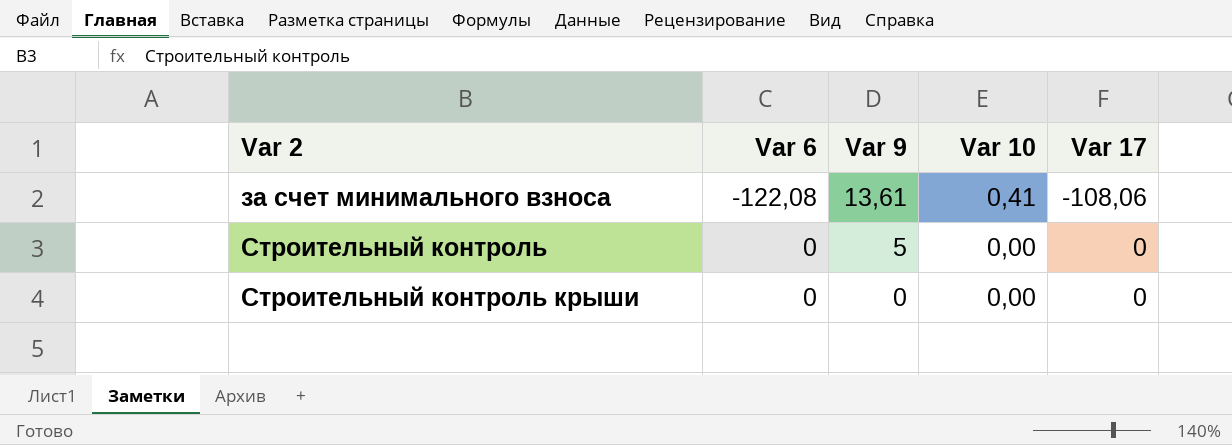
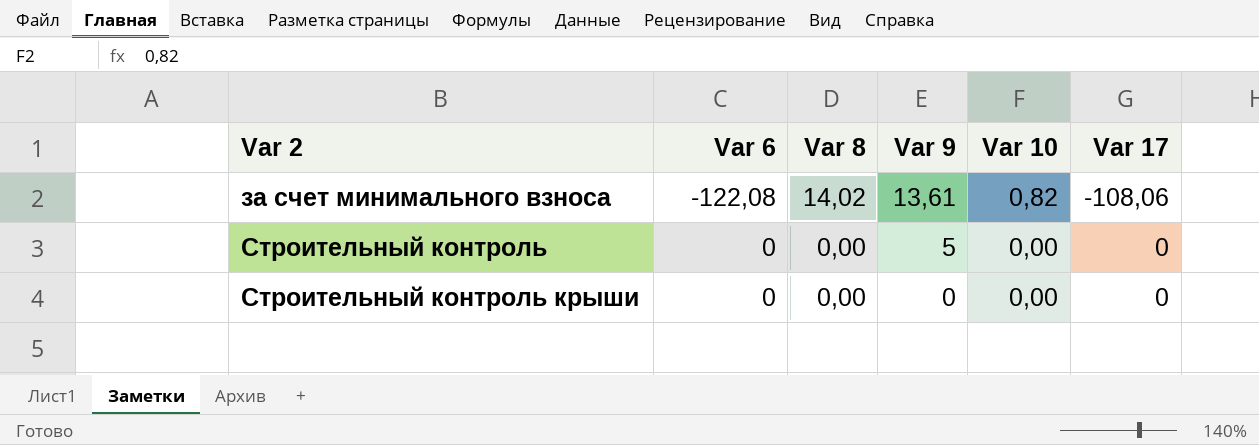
column Var 8 | position: none -> 3
за счет минимального взноса | Var 10: 0,41 -> 0,82

